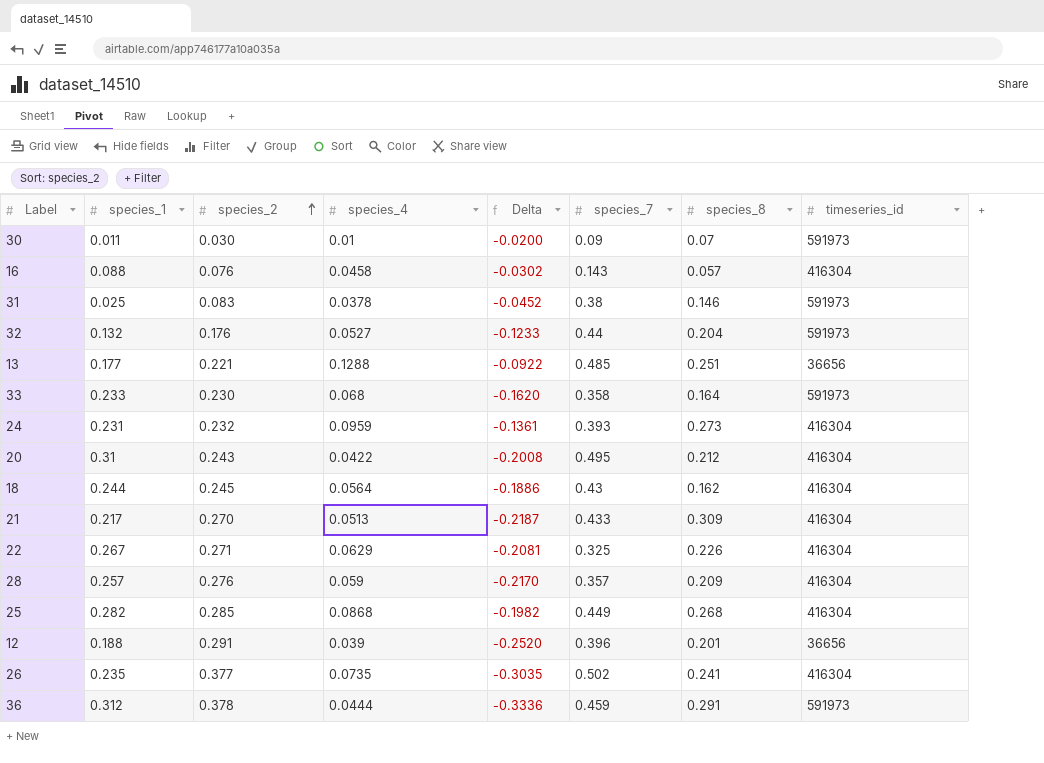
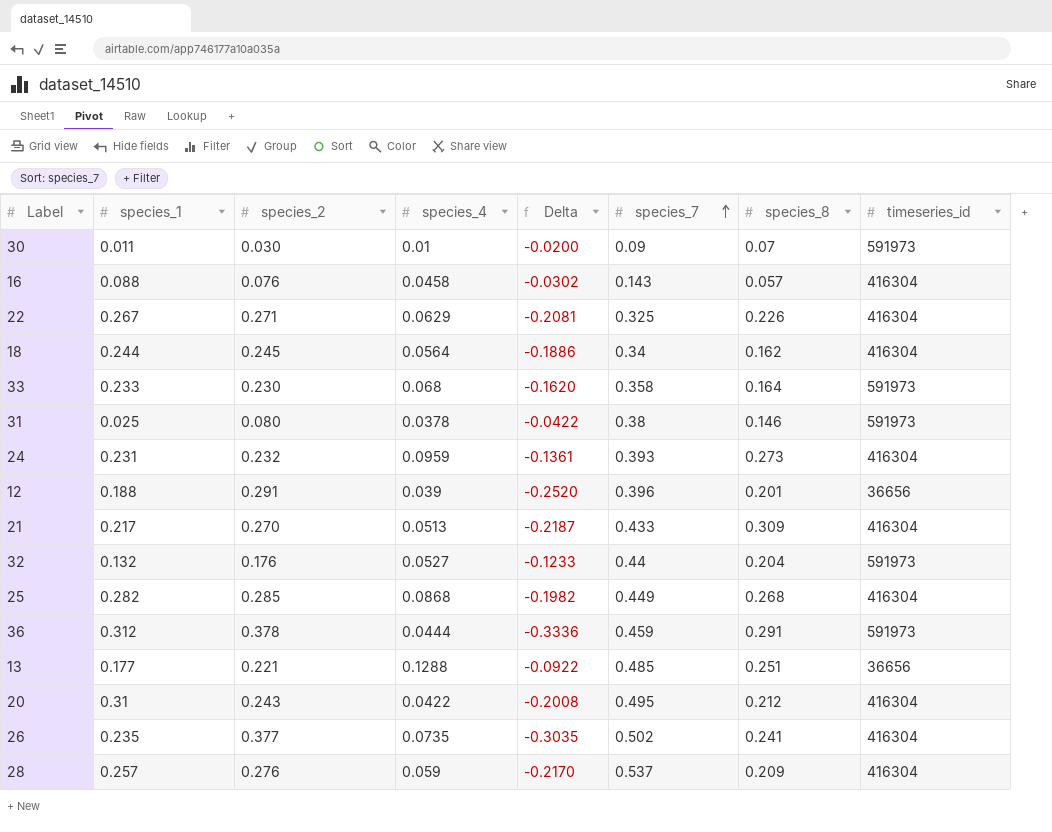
row order: species_2 ascending -> species_7 ascending
18 | species_7: 0.43 -> 0.34
31 | species_2: 0.083 -> 0.080
31 | Delta: -0.0452 -> -0.0422
28 | species_7: 0.357 -> 0.537

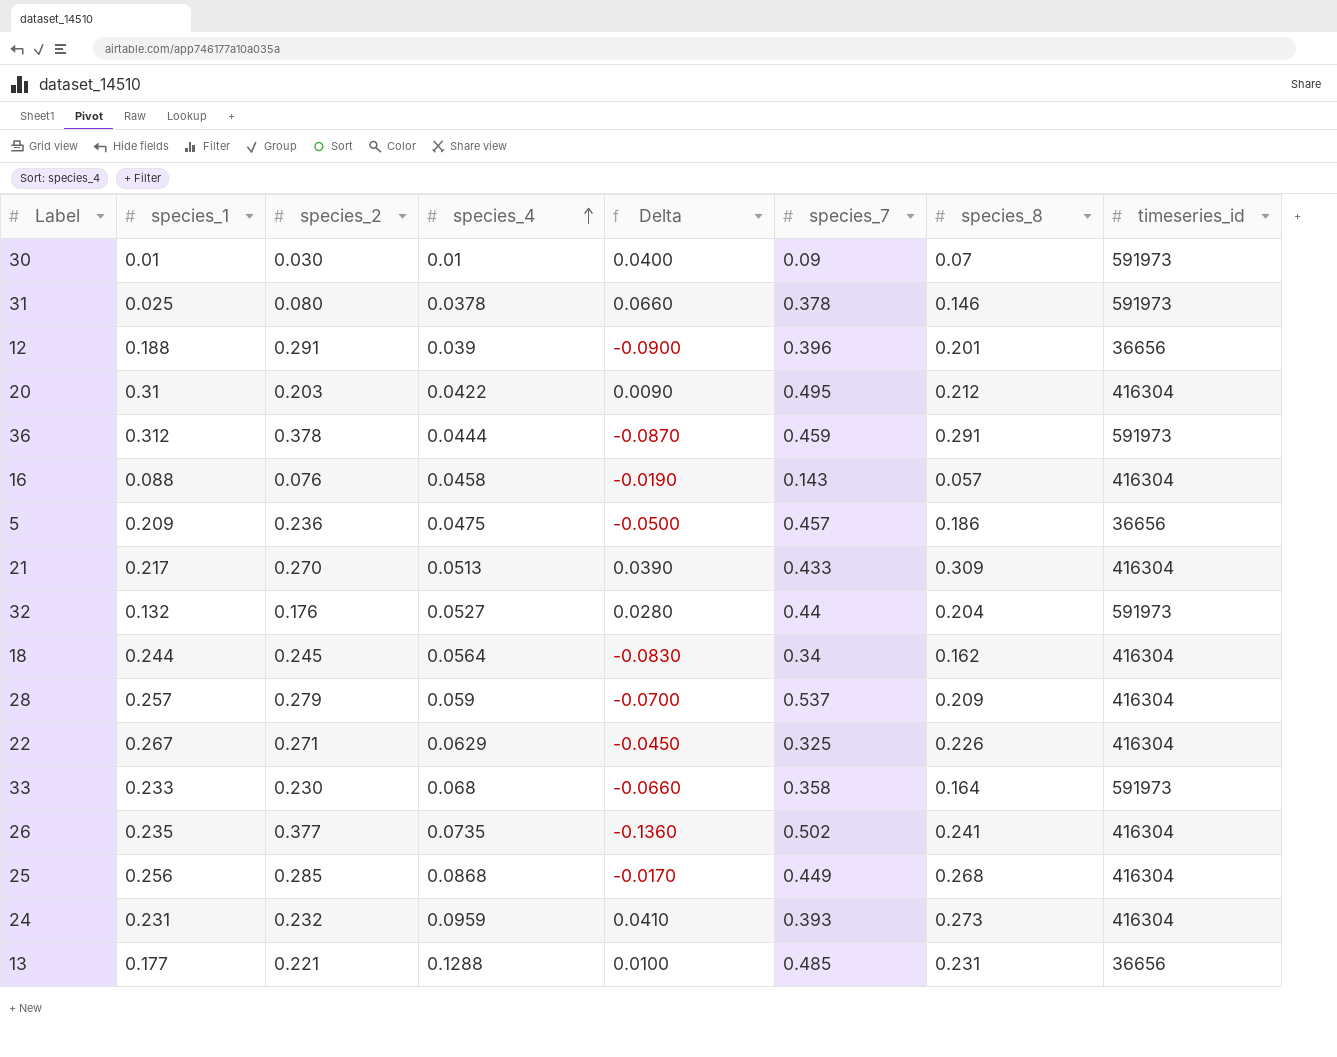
row order: species_7 ascending -> species_4 ascending
column Delta | formula: [species_4] - [species_2] -> [species_8] - [species_2]
30 | species_1: 0.011 -> 0.01
31 | species_7: 0.38 -> 0.378
20 | species_2: 0.243 -> 0.203
row 5: none -> 0.209 | 0.236 | 0.0475 | -0.0500 | 0.457 | 0.186 | 36656
28 | species_2: 0.276 -> 0.279
25 | species_1: 0.282 -> 0.256
13 | species_8: 0.251 -> 0.231

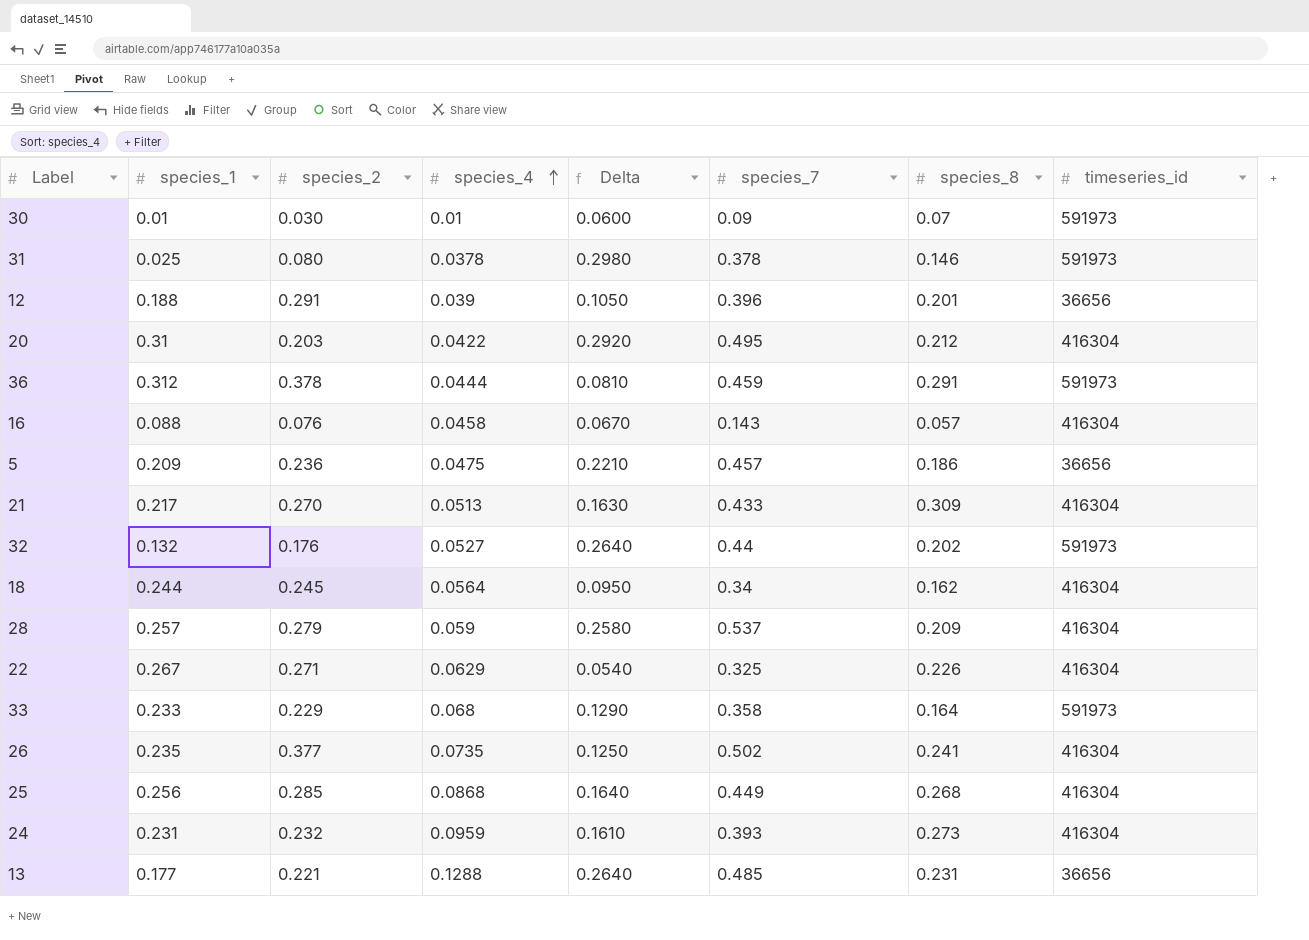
column Delta | formula: [species_8] - [species_2] -> [species_7] - [species_2]
32 | species_8: 0.204 -> 0.202
33 | species_2: 0.230 -> 0.229

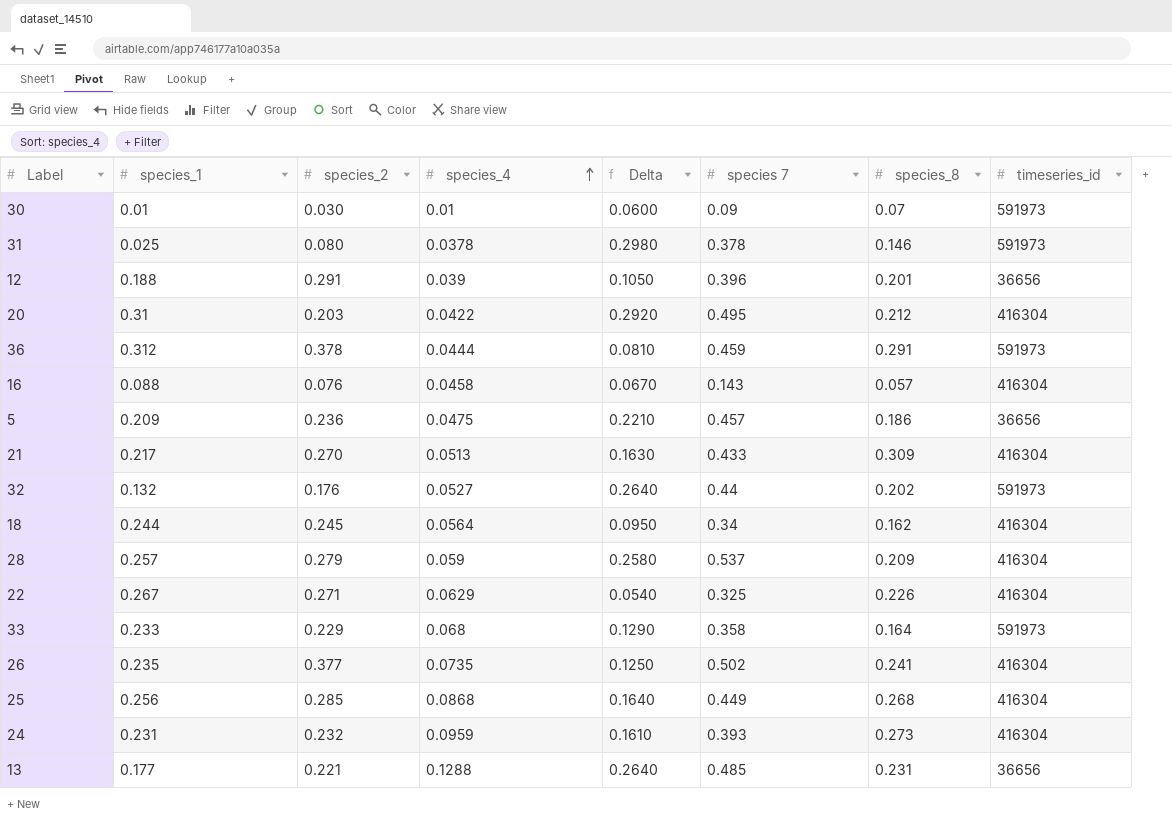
column name: species_7 -> species 7

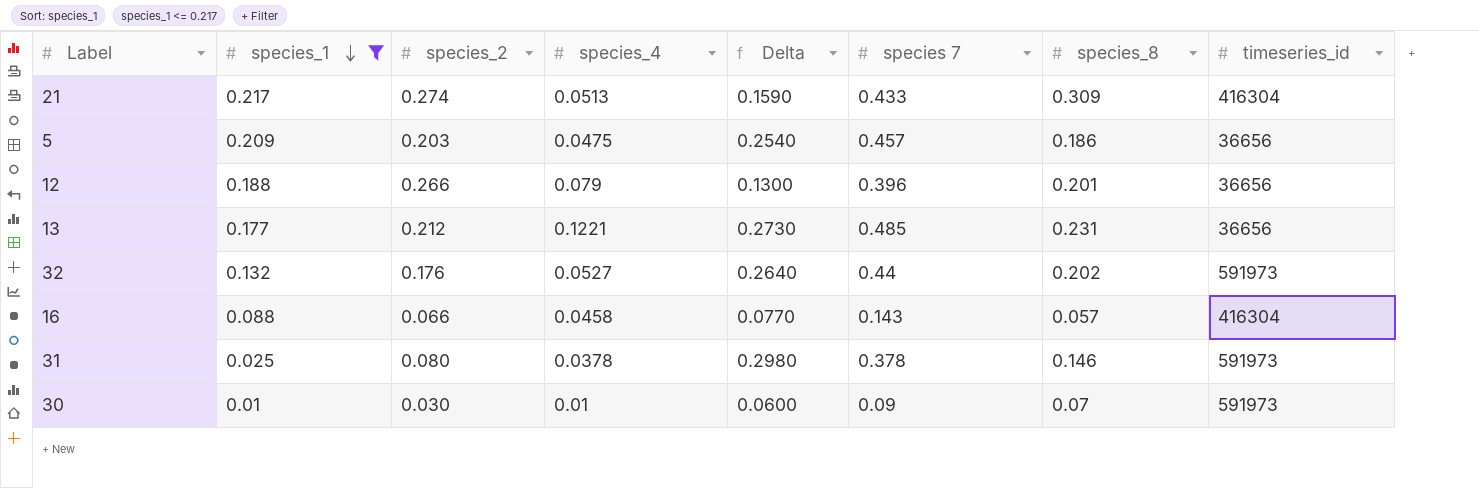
filter: none -> species_1 <= 0.217
row order: species_4 ascending -> species_1 descending
21 | species_2: 0.270 -> 0.274
21 | Delta: 0.1630 -> 0.1590
5 | species_2: 0.236 -> 0.203
5 | Delta: 0.2210 -> 0.2540
12 | species_2: 0.291 -> 0.266
12 | species_4: 0.039 -> 0.079
12 | Delta: 0.1050 -> 0.1300
13 | species_2: 0.221 -> 0.212
13 | species_4: 0.1288 -> 0.1221
13 | Delta: 0.2640 -> 0.2730
16 | species_2: 0.076 -> 0.066
16 | Delta: 0.0670 -> 0.0770

